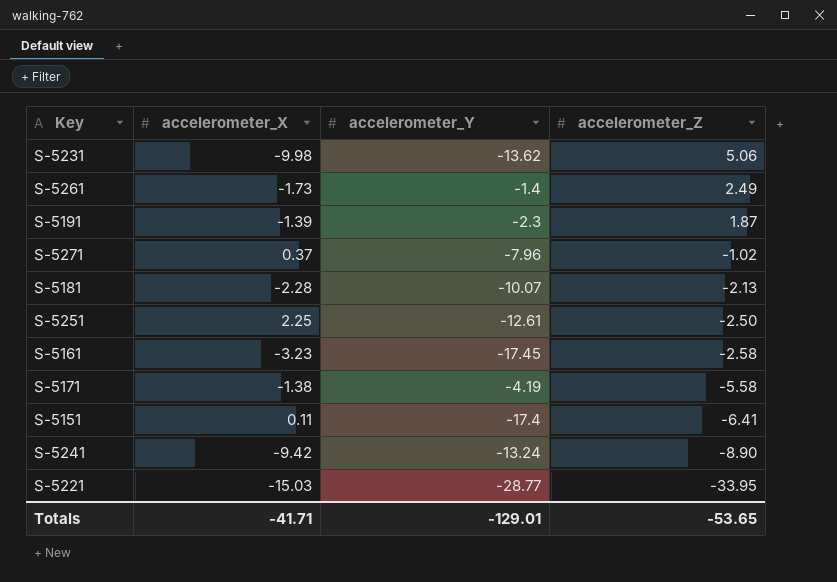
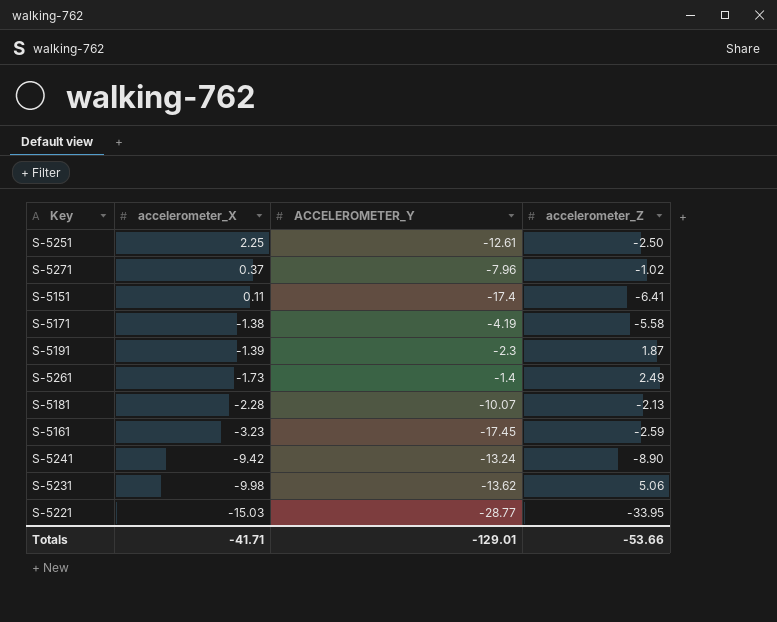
row order: accelerometer_Z descending -> accelerometer_X descending
column name: accelerometer_Y -> ACCELEROMETER_Y
S-5161 | accelerometer_Z: -2.58 -> -2.59
Totals | accelerometer_Z: -53.65 -> -53.66

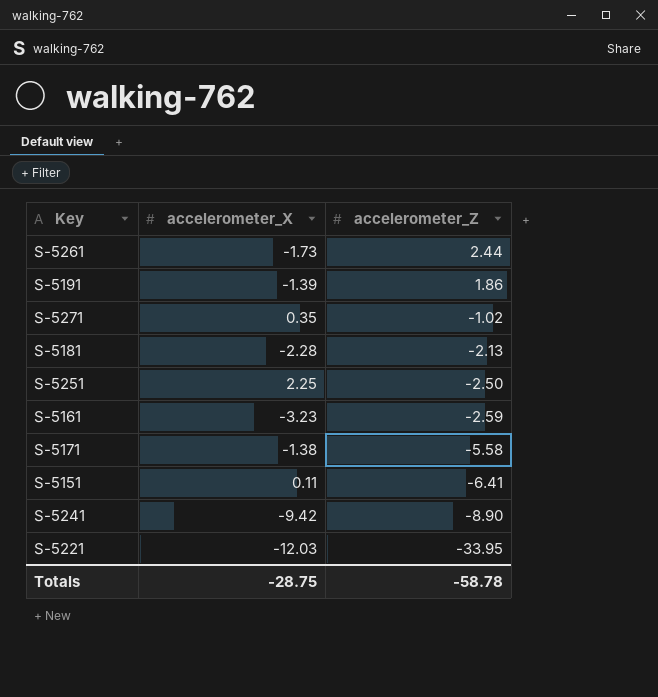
row order: accelerometer_X descending -> accelerometer_Z descending
column ACCELEROMETER_Y | position: 3 -> none
row S-5231: -9.98 | -13.62 | 5.06 -> none
S-5261 | accelerometer_Z: 2.49 -> 2.44
S-5191 | accelerometer_Z: 1.87 -> 1.86
S-5271 | accelerometer_X: 0.37 -> 0.35
S-5221 | accelerometer_X: -15.03 -> -12.03
Totals | accelerometer_X: -41.71 -> -28.75
Totals | accelerometer_Z: -53.66 -> -58.78

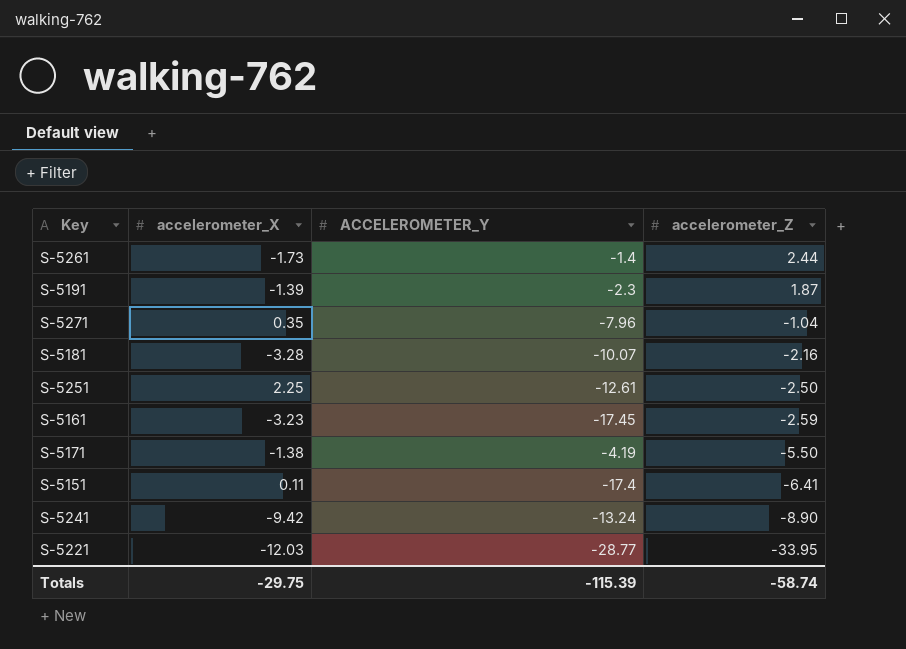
column ACCELEROMETER_Y | position: none -> 3
S-5191 | accelerometer_Z: 1.86 -> 1.87
S-5271 | accelerometer_Z: -1.02 -> -1.04
S-5181 | accelerometer_X: -2.28 -> -3.28
S-5181 | accelerometer_Z: -2.13 -> -2.16
S-5171 | accelerometer_Z: -5.58 -> -5.50
Totals | accelerometer_X: -28.75 -> -29.75
Totals | accelerometer_Z: -58.78 -> -58.74

